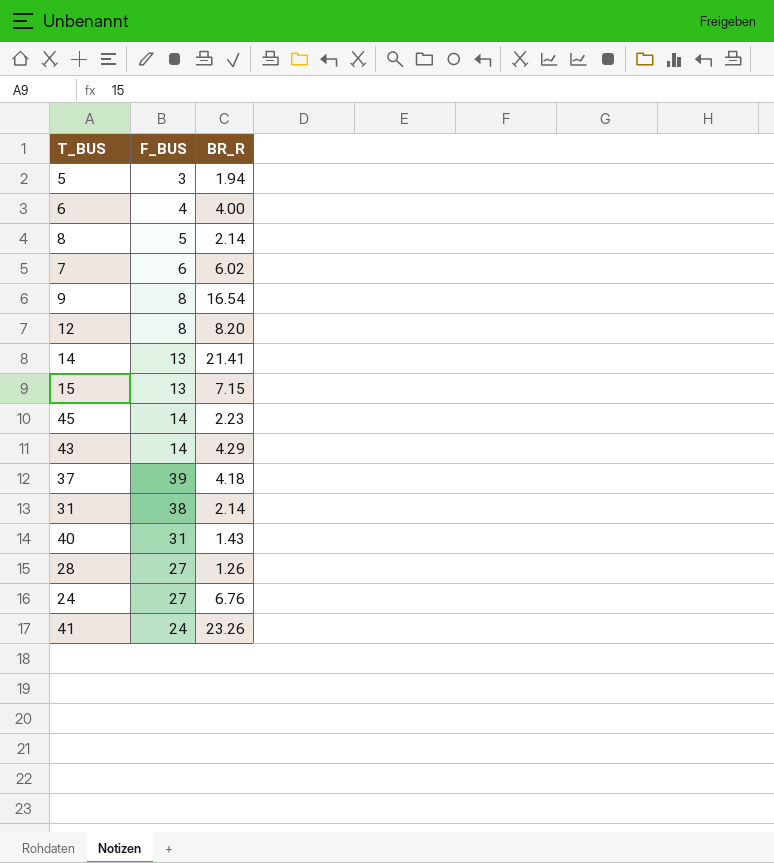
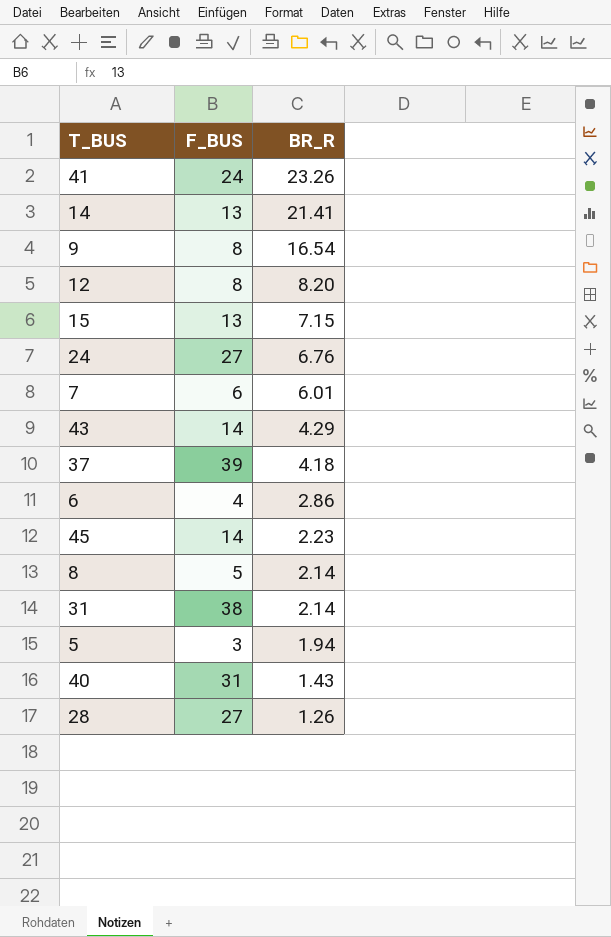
row order: none -> BR_R descending
7 | BR_R: 6.02 -> 6.01
6 | BR_R: 4.00 -> 2.86

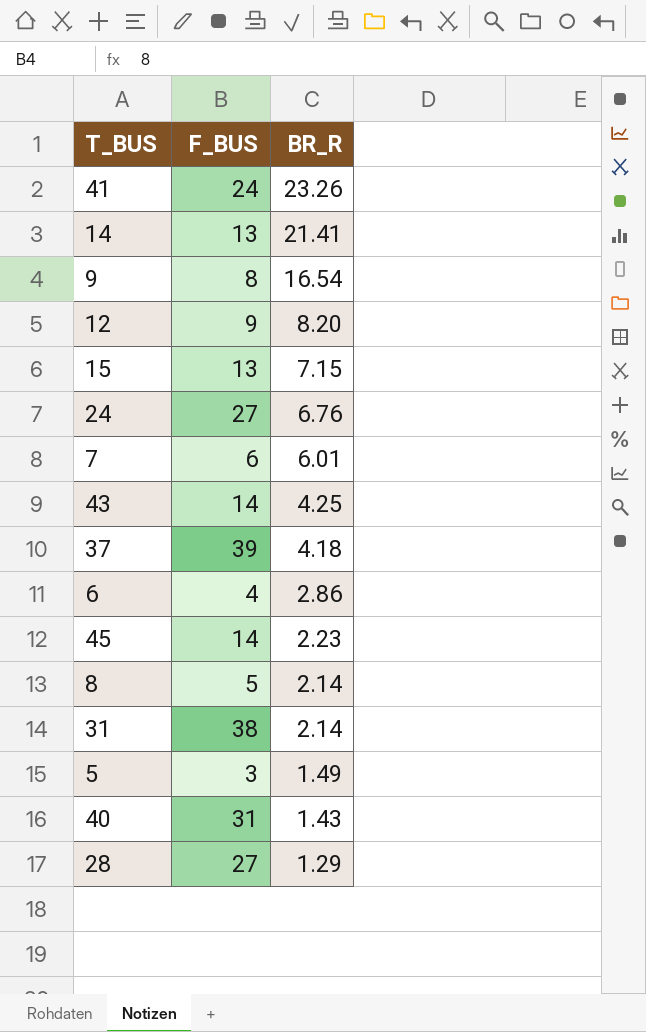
12 | F_BUS: 8 -> 9
43 | BR_R: 4.29 -> 4.25
5 | BR_R: 1.94 -> 1.49
28 | BR_R: 1.26 -> 1.29

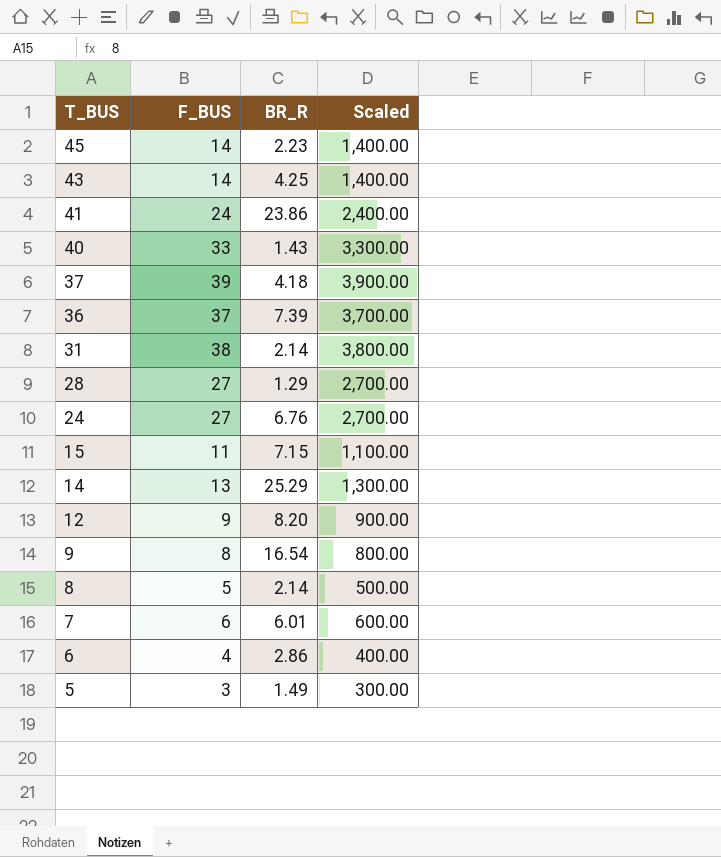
row order: BR_R descending -> T_BUS descending
column Scaled | formula: none -> [F_BUS] * 100
41 | BR_R: 23.26 -> 23.86
40 | F_BUS: 31 -> 33
row 36: none -> 37 | 7.39 | 3,700.00
15 | F_BUS: 13 -> 11
14 | BR_R: 21.41 -> 25.29

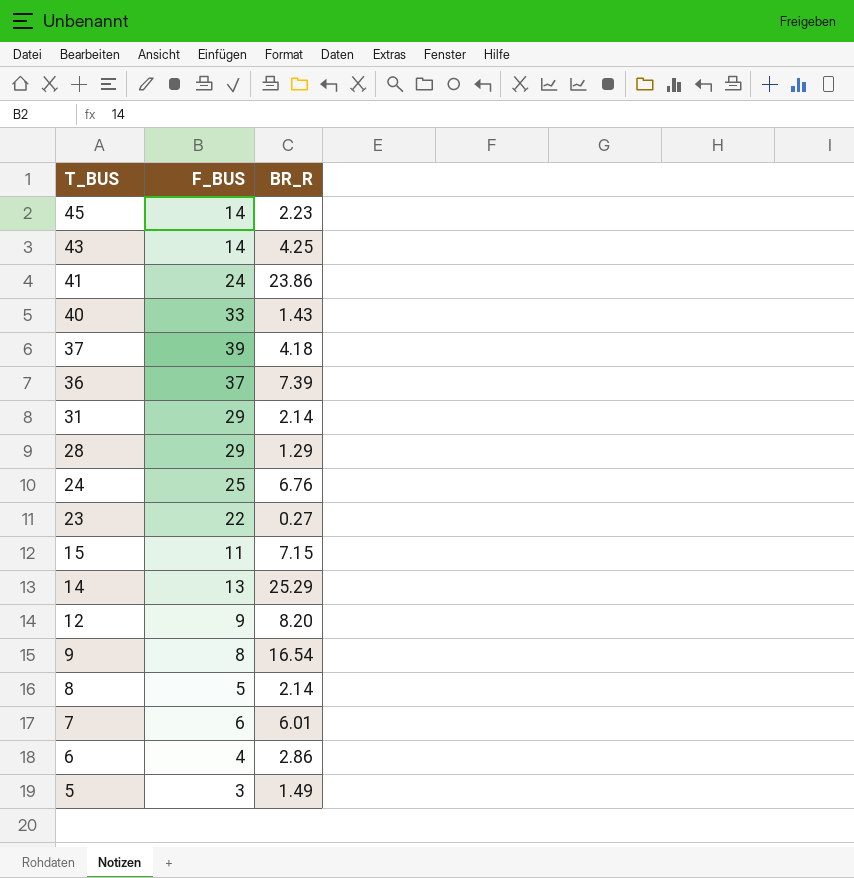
column Scaled | formula: [F_BUS] * 100 -> none
31 | F_BUS: 38 -> 29
28 | F_BUS: 27 -> 29
24 | F_BUS: 27 -> 25
row 23: none -> 22 | 0.27

